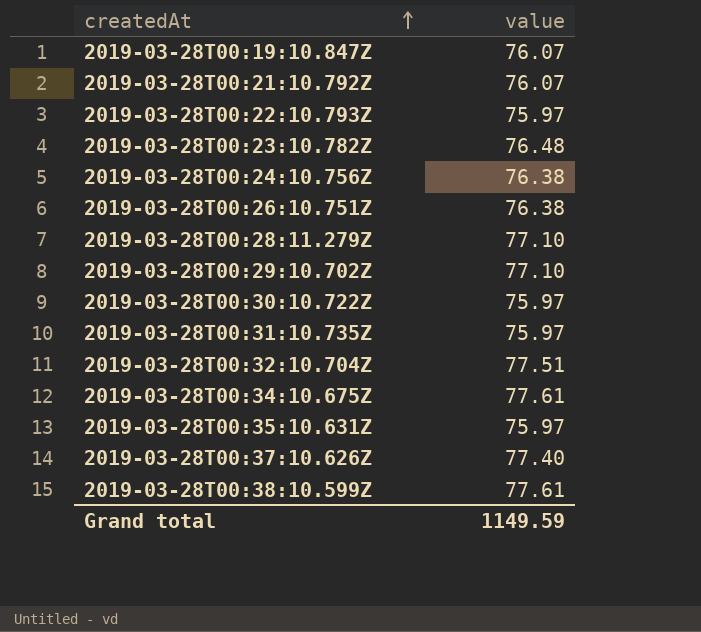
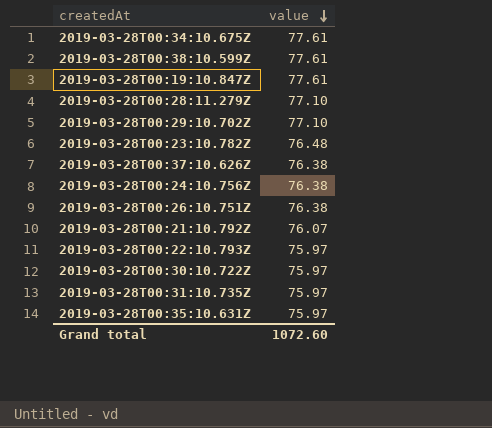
row order: createdAt ascending -> value descending
row 2019-03-28T00:32:10.704Z: 77.51 -> none
2019-03-28T00:19:10.847Z | value: 76.07 -> 77.61
2019-03-28T00:37:10.626Z | value: 77.40 -> 76.38
Grand total | value: 1149.59 -> 1072.60

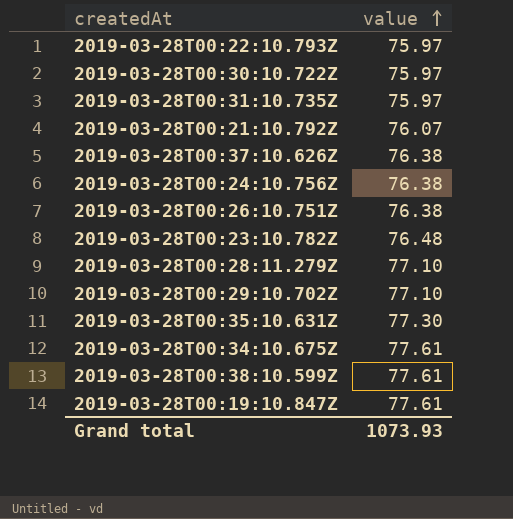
row order: value descending -> value ascending
2019-03-28T00:35:10.631Z | value: 75.97 -> 77.30
Grand total | value: 1072.60 -> 1073.93

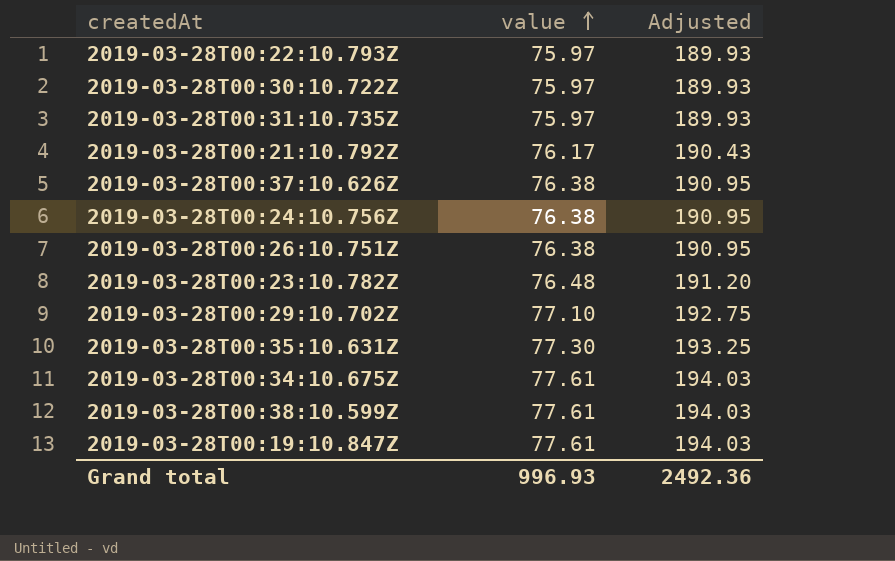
column Adjusted | formula: none -> [value] * 2.5
row 2019-03-28T00:28:11.279Z: 77.10 -> none
2019-03-28T00:21:10.792Z | value: 76.07 -> 76.17
Grand total | value: 1073.93 -> 996.93

